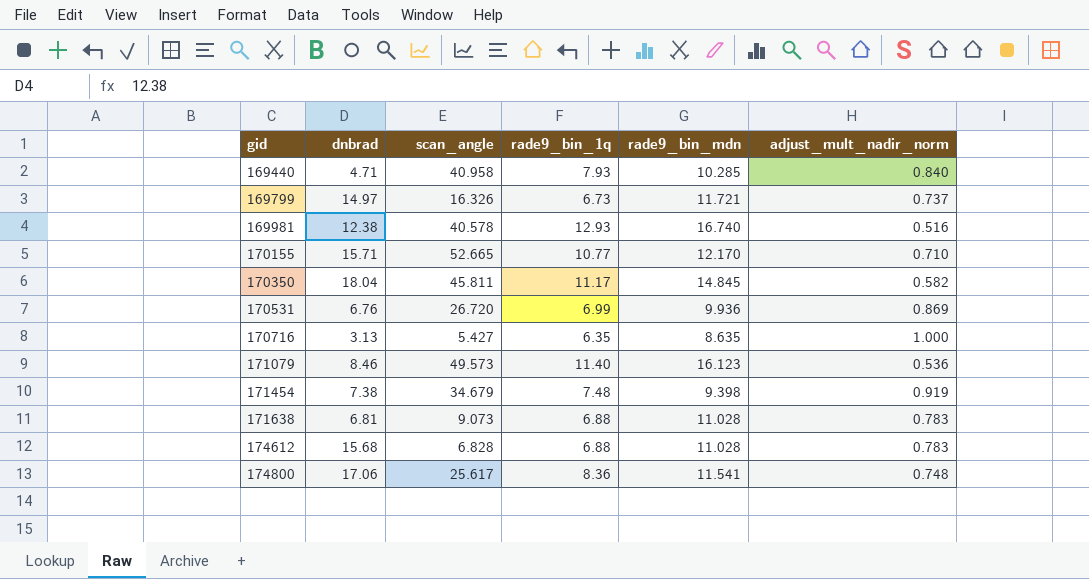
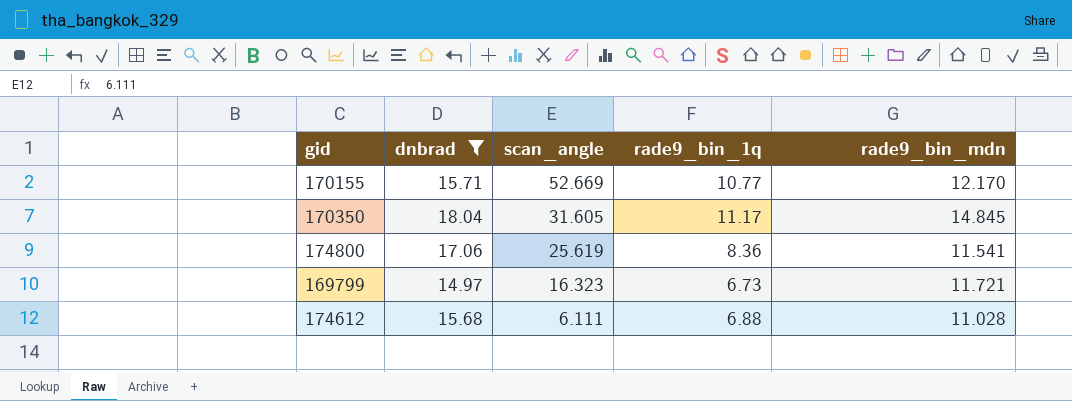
filter: none -> dnbrad >= 14.97
row order: gid ascending -> scan_angle descending
column adjust_mult_nadir_norm | position: 6 -> none
170155 | scan_angle: 52.665 -> 52.669
170350 | scan_angle: 45.811 -> 31.605
174800 | scan_angle: 25.617 -> 25.619
169799 | scan_angle: 16.326 -> 16.323
174612 | scan_angle: 6.828 -> 6.111

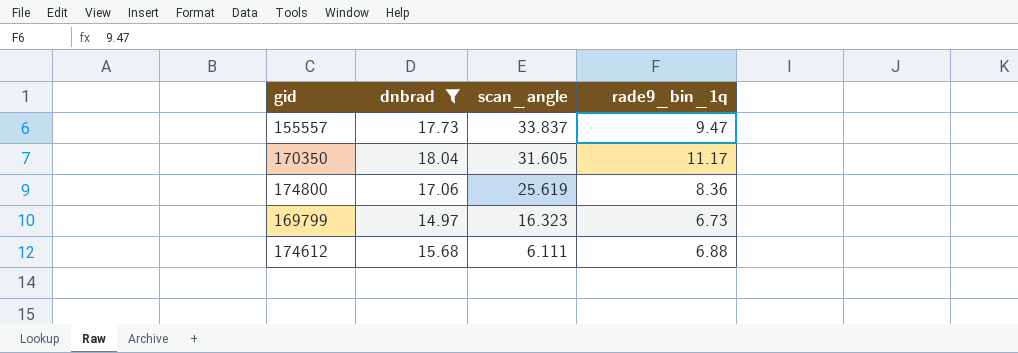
column rade9_bin_mdn | position: 5 -> none
row 170155: 15.71 | 52.669 | 10.77 | 12.170 -> none
row 155557: none -> 17.73 | 33.837 | 9.47

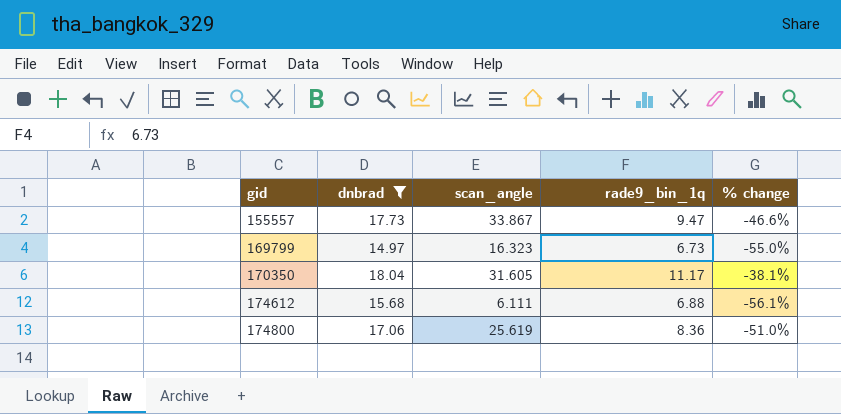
row order: scan_angle descending -> gid ascending
column % change | formula: none -> ([rade9_bin_1q] - [dnbrad]) / [dnbrad]
155557 | scan_angle: 33.837 -> 33.867

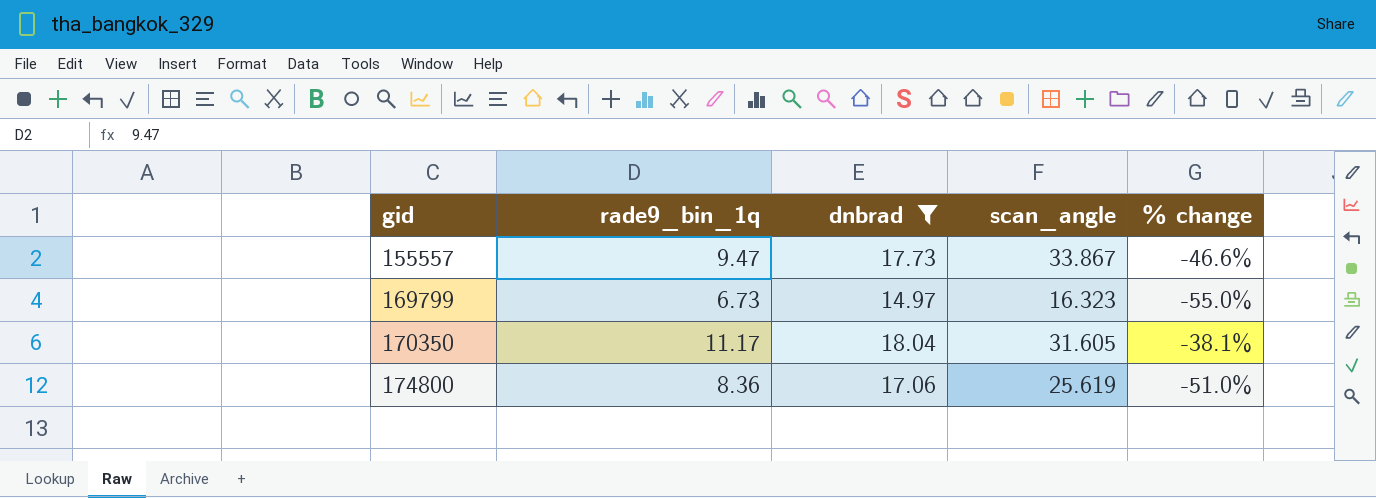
column rade9_bin_1q | position: 4 -> 2
row 174612: 15.68 | 6.111 | 6.88 | -56.1% -> none

